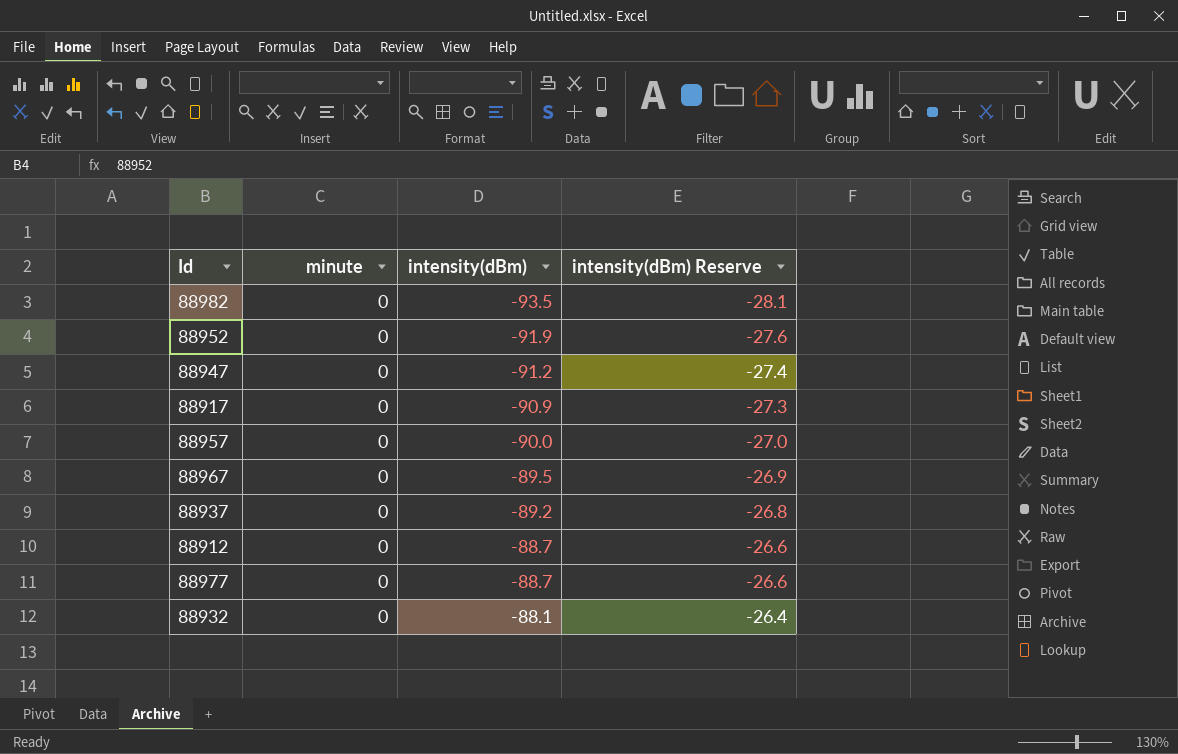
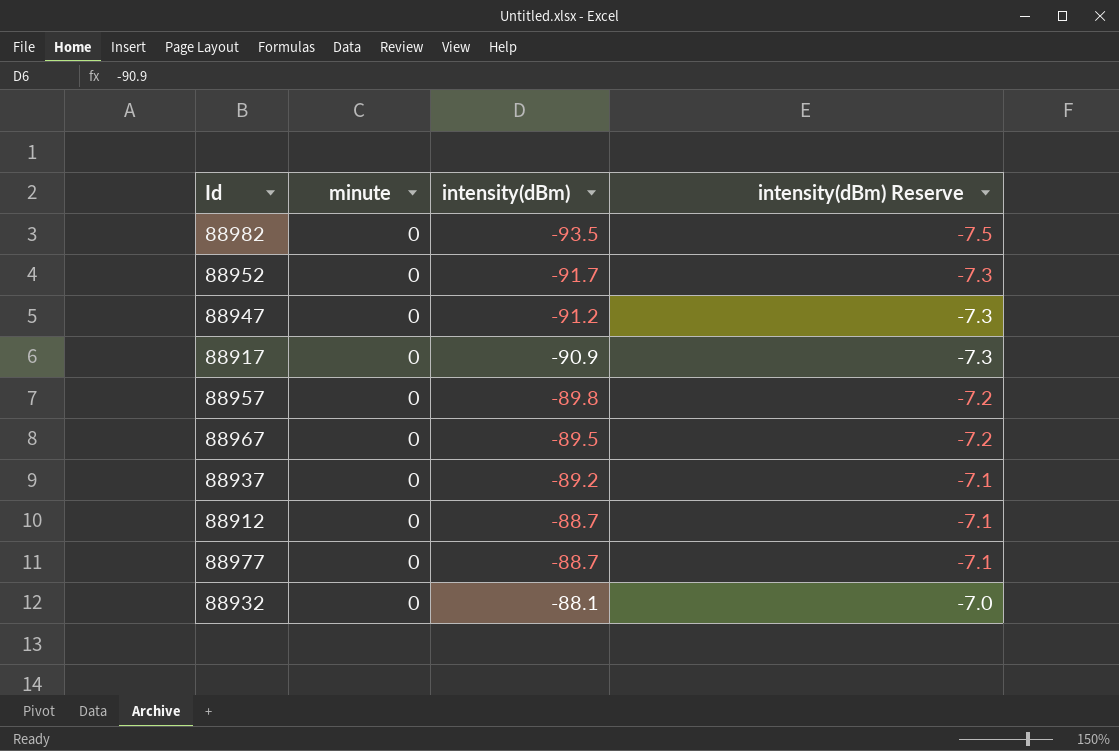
column intensity(dBm) Reserve | formula: [intensity(dBm)] * 0.3 -> [intensity(dBm)] * 0.08
88952 | intensity(dBm): -91.9 -> -91.7
88957 | intensity(dBm): -90.0 -> -89.8

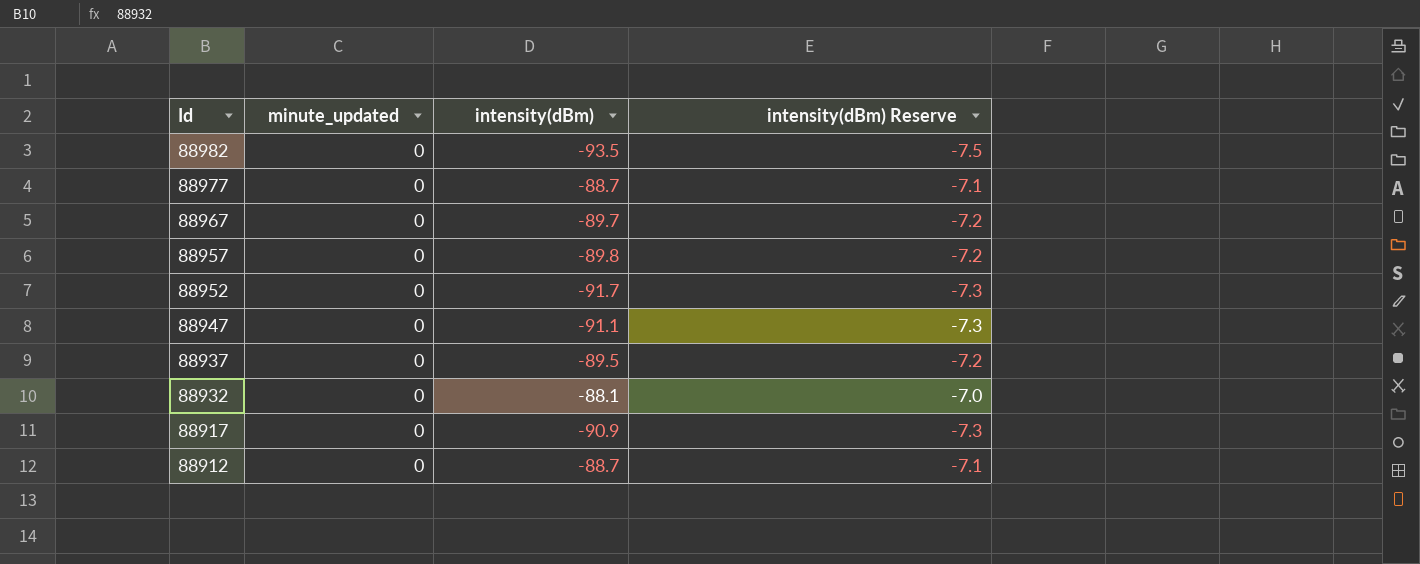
row order: intensity(dBm) ascending -> Id descending
column name: minute -> minute_updated
88967 | intensity(dBm): -89.5 -> -89.7
88947 | intensity(dBm): -91.2 -> -91.1
88937 | intensity(dBm): -89.2 -> -89.5
88937 | intensity(dBm) Reserve: -7.1 -> -7.2

